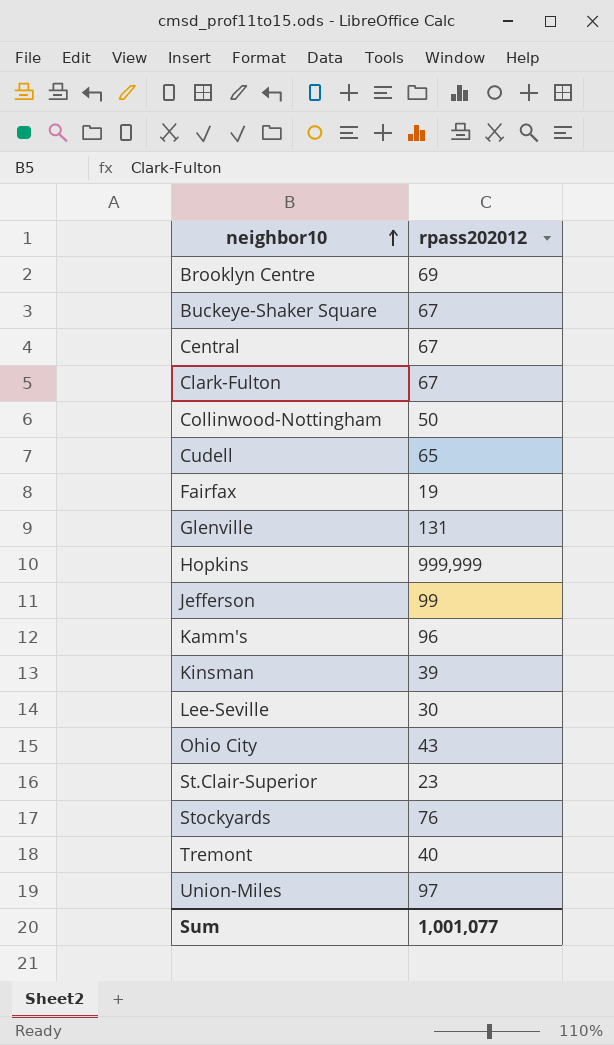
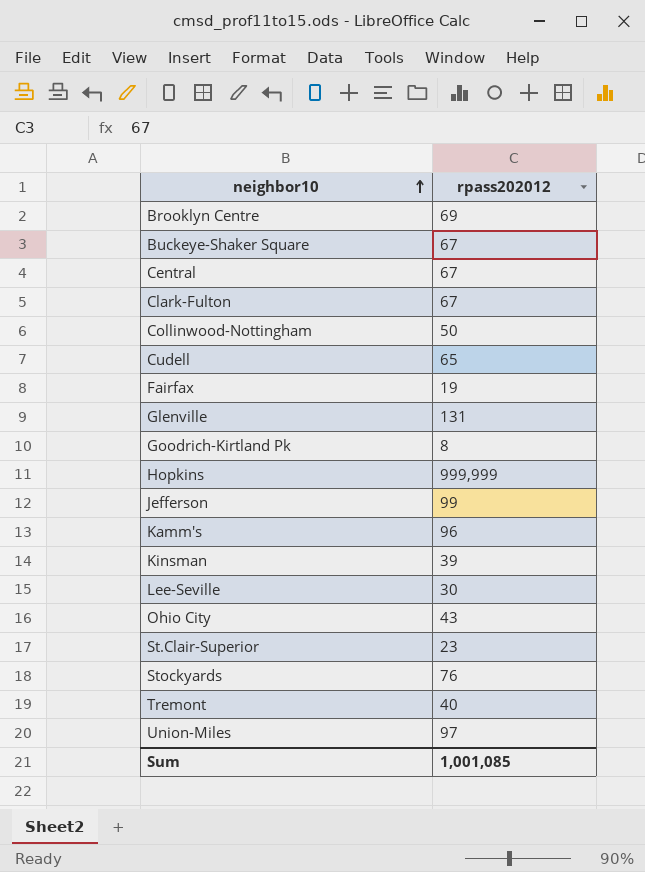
row Goodrich-Kirtland Pk: none -> 8
Sum | rpass202012: 1,001,077 -> 1,001,085

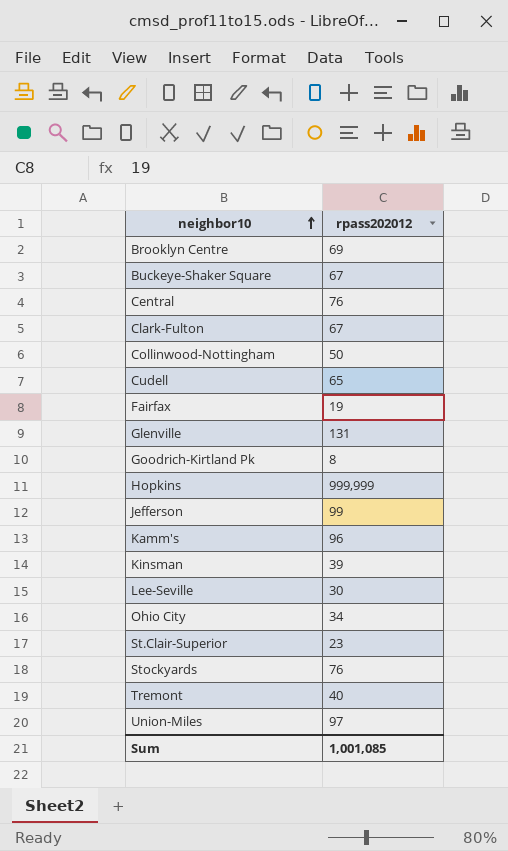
Central | rpass202012: 67 -> 76
Ohio City | rpass202012: 43 -> 34

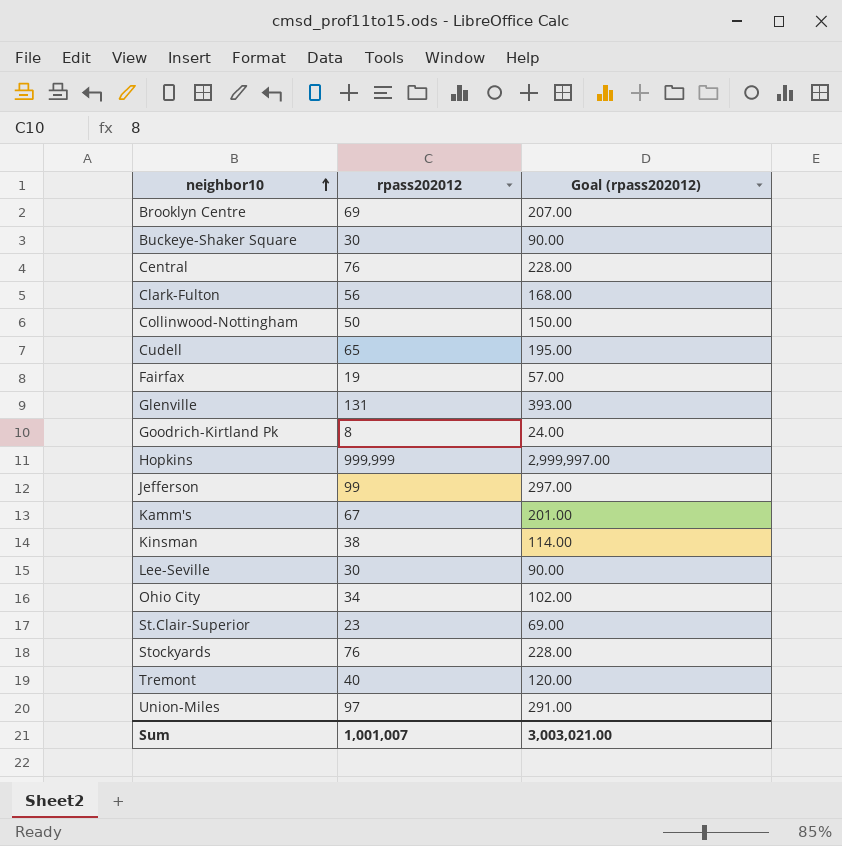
column Goal (rpass202012) | formula: none -> [rpass202012] * 3
Buckeye-Shaker Square | rpass202012: 67 -> 30
Clark-Fulton | rpass202012: 67 -> 56
Kamm's | rpass202012: 96 -> 67
Kinsman | rpass202012: 39 -> 38
Sum | rpass202012: 1,001,085 -> 1,001,007

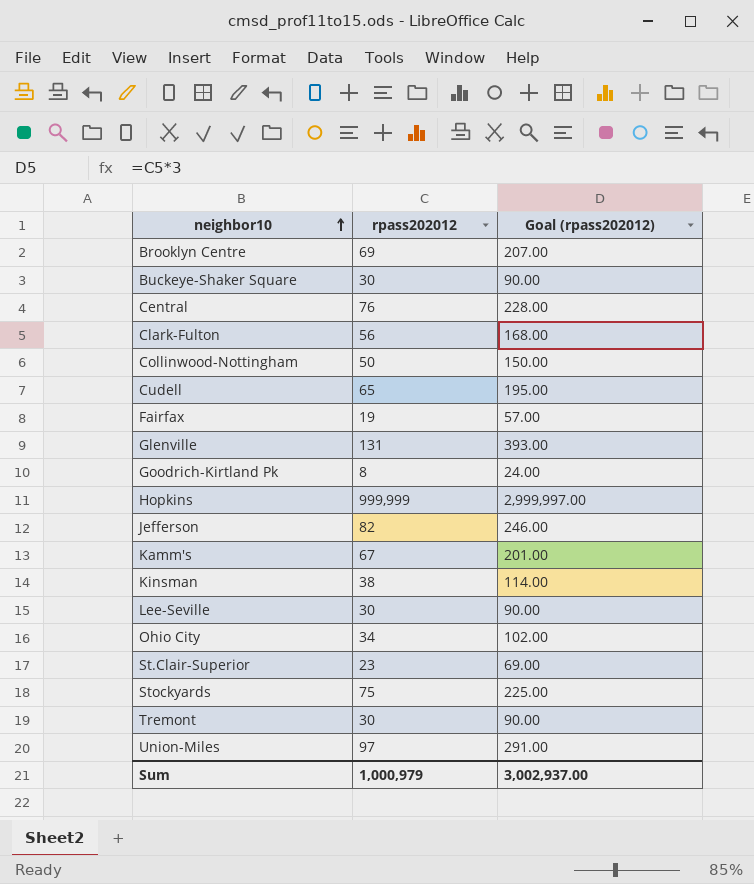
Jefferson | rpass202012: 99 -> 82
Jefferson | Goal (rpass202012): 297.00 -> 246.00
Stockyards | rpass202012: 76 -> 75
Stockyards | Goal (rpass202012): 228.00 -> 225.00
Tremont | rpass202012: 40 -> 30
Tremont | Goal (rpass202012): 120.00 -> 90.00
Sum | rpass202012: 1,001,007 -> 1,000,979
Sum | Goal (rpass202012): 3,003,021.00 -> 3,002,937.00

